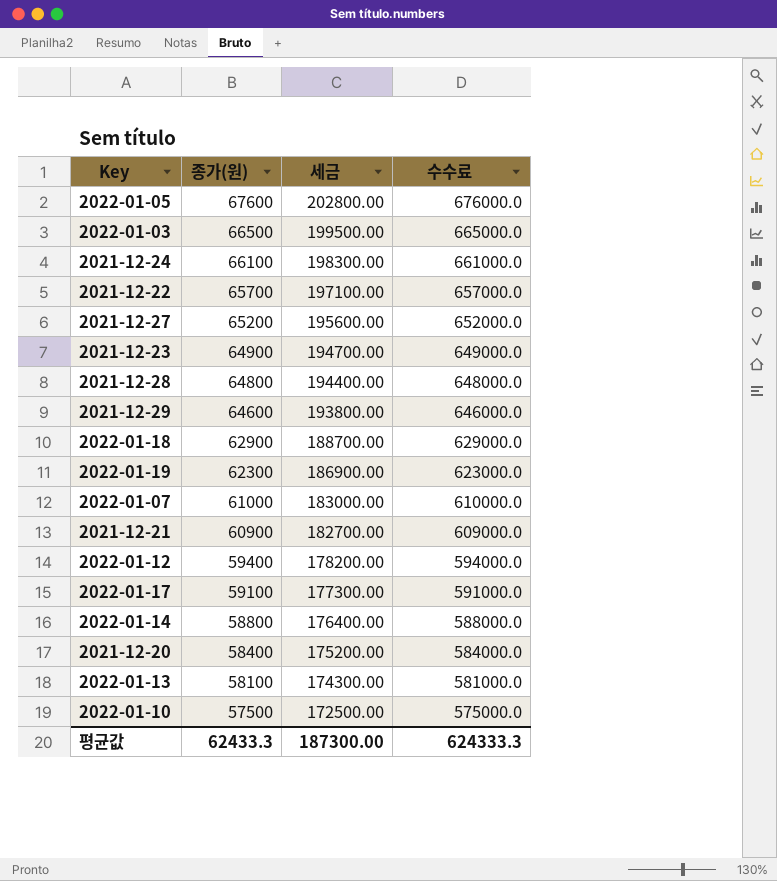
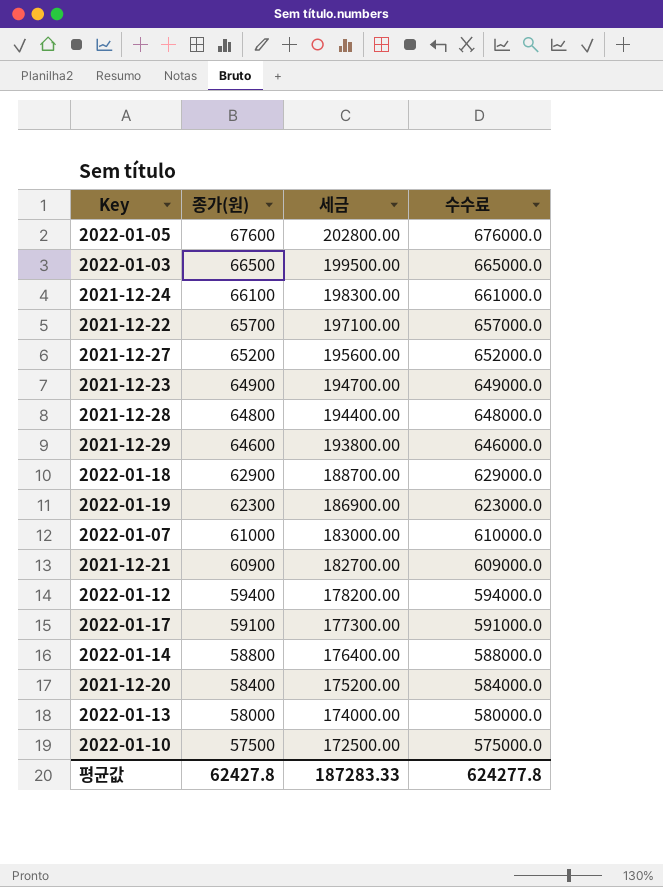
2022-01-13 | 종가(원): 58100 -> 58000
2022-01-13 | 세금: 174300.00 -> 174000.00
2022-01-13 | 수수료: 581000.0 -> 580000.0
평균값 | 종가(원): 62433.3 -> 62427.8
평균값 | 세금: 187300.00 -> 187283.33
평균값 | 수수료: 624333.3 -> 624277.8

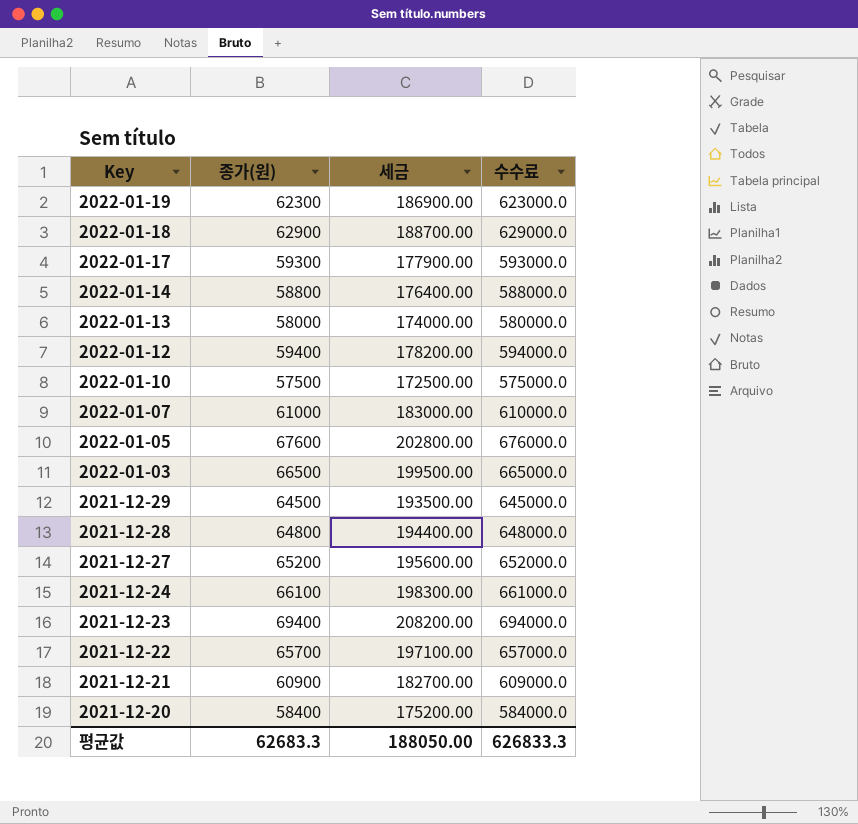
row order: 종가(원) descending -> Key descending
2022-01-17 | 종가(원): 59100 -> 59300
2022-01-17 | 세금: 177300.00 -> 177900.00
2022-01-17 | 수수료: 591000.0 -> 593000.0
2021-12-29 | 종가(원): 64600 -> 64500
2021-12-29 | 세금: 193800.00 -> 193500.00
2021-12-29 | 수수료: 646000.0 -> 645000.0
2021-12-23 | 종가(원): 64900 -> 69400
2021-12-23 | 세금: 194700.00 -> 208200.00
2021-12-23 | 수수료: 649000.0 -> 694000.0
평균값 | 종가(원): 62427.8 -> 62683.3
평균값 | 세금: 187283.33 -> 188050.00
평균값 | 수수료: 624277.8 -> 626833.3

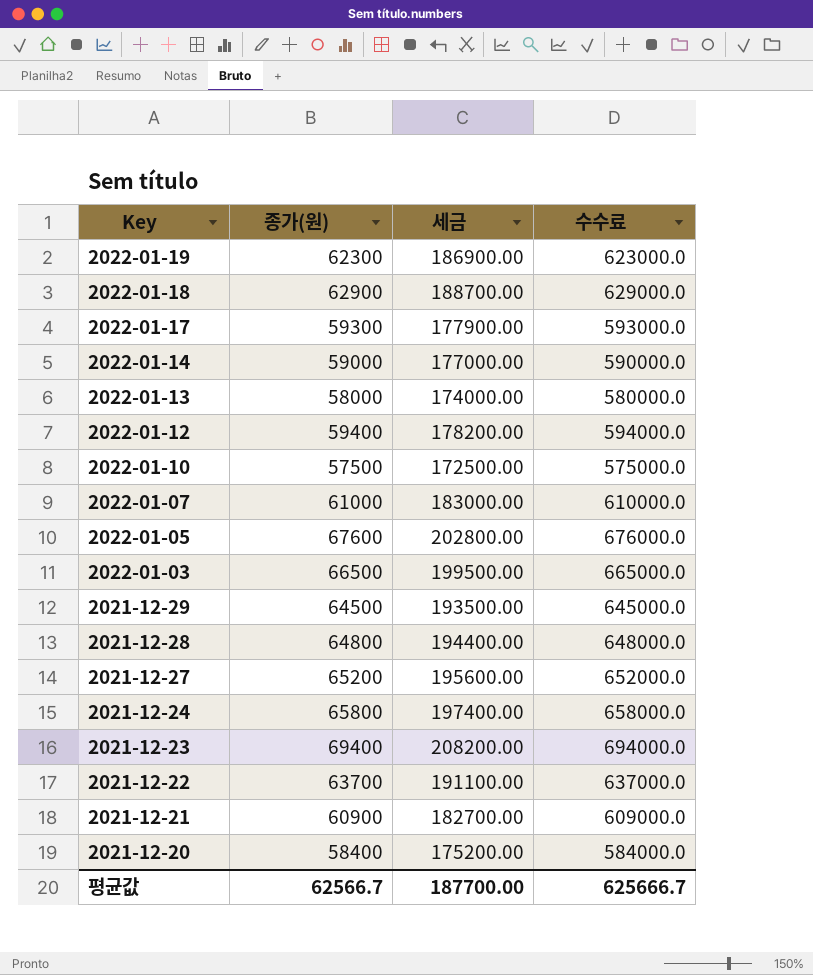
2022-01-14 | 종가(원): 58800 -> 59000
2022-01-14 | 세금: 176400.00 -> 177000.00
2022-01-14 | 수수료: 588000.0 -> 590000.0
2021-12-24 | 종가(원): 66100 -> 65800
2021-12-24 | 세금: 198300.00 -> 197400.00
2021-12-24 | 수수료: 661000.0 -> 658000.0
2021-12-22 | 종가(원): 65700 -> 63700
2021-12-22 | 세금: 197100.00 -> 191100.00
2021-12-22 | 수수료: 657000.0 -> 637000.0
평균값 | 종가(원): 62683.3 -> 62566.7
평균값 | 세금: 188050.00 -> 187700.00
평균값 | 수수료: 626833.3 -> 625666.7

